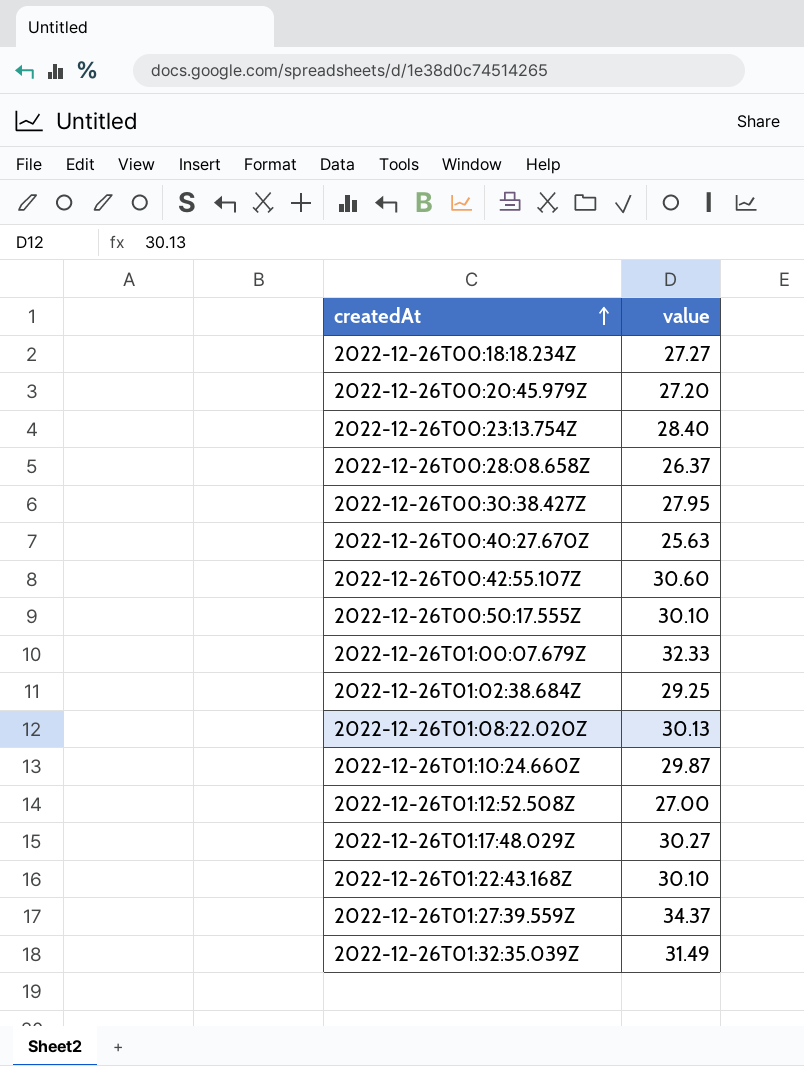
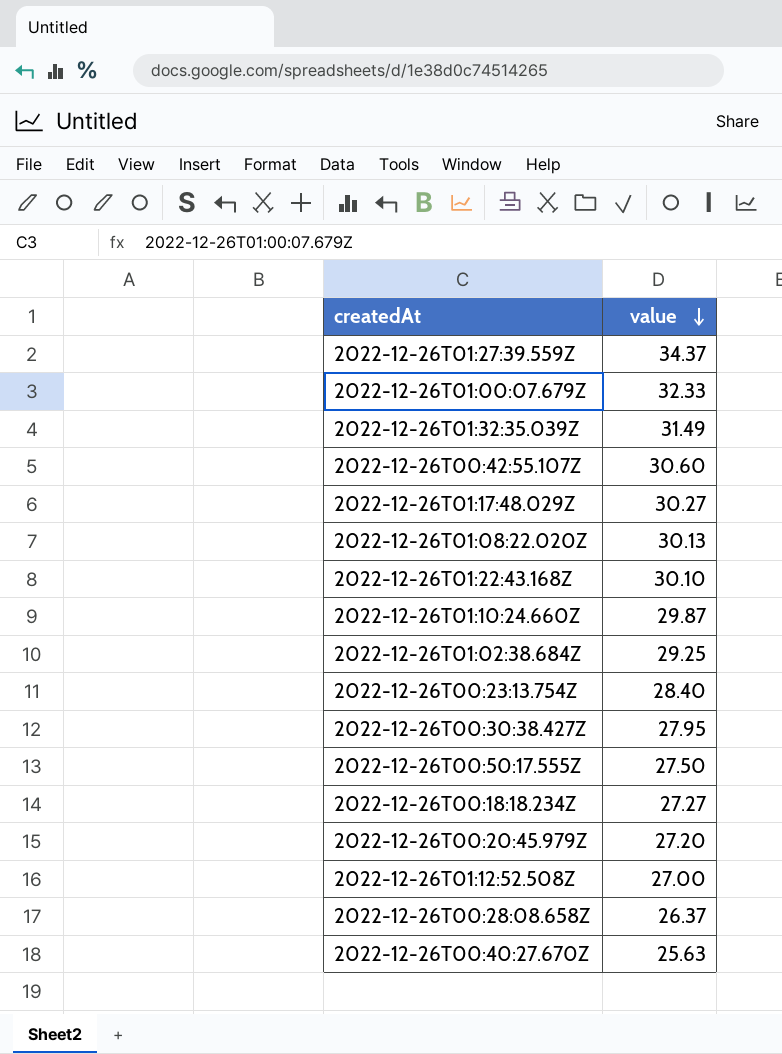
row order: createdAt ascending -> value descending
2022-12-26T00:50:17.555Z | value: 30.10 -> 27.50

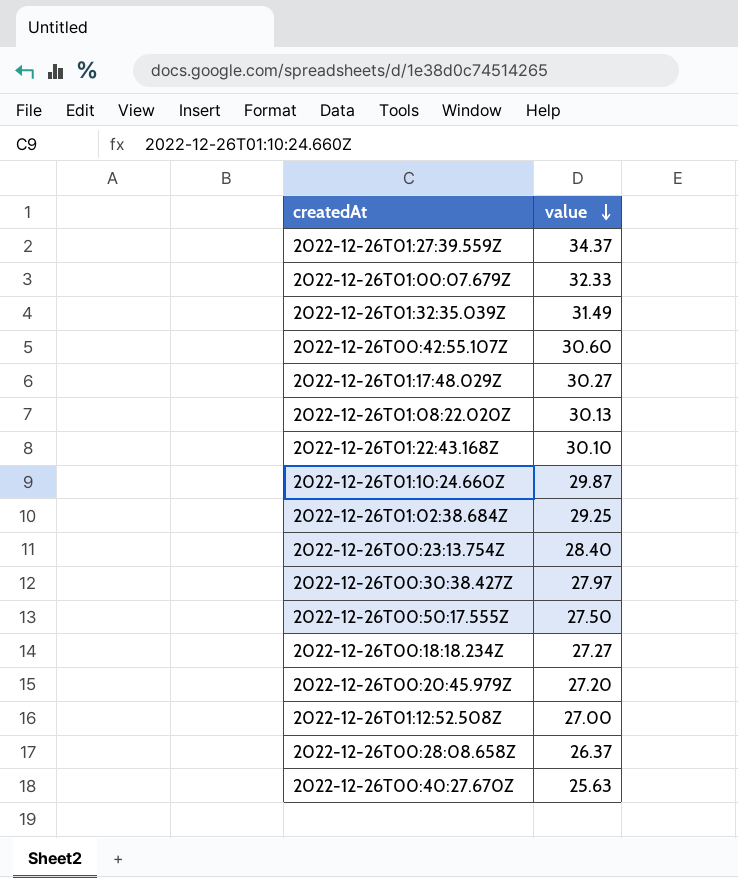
2022-12-26T00:30:38.427Z | value: 27.95 -> 27.97

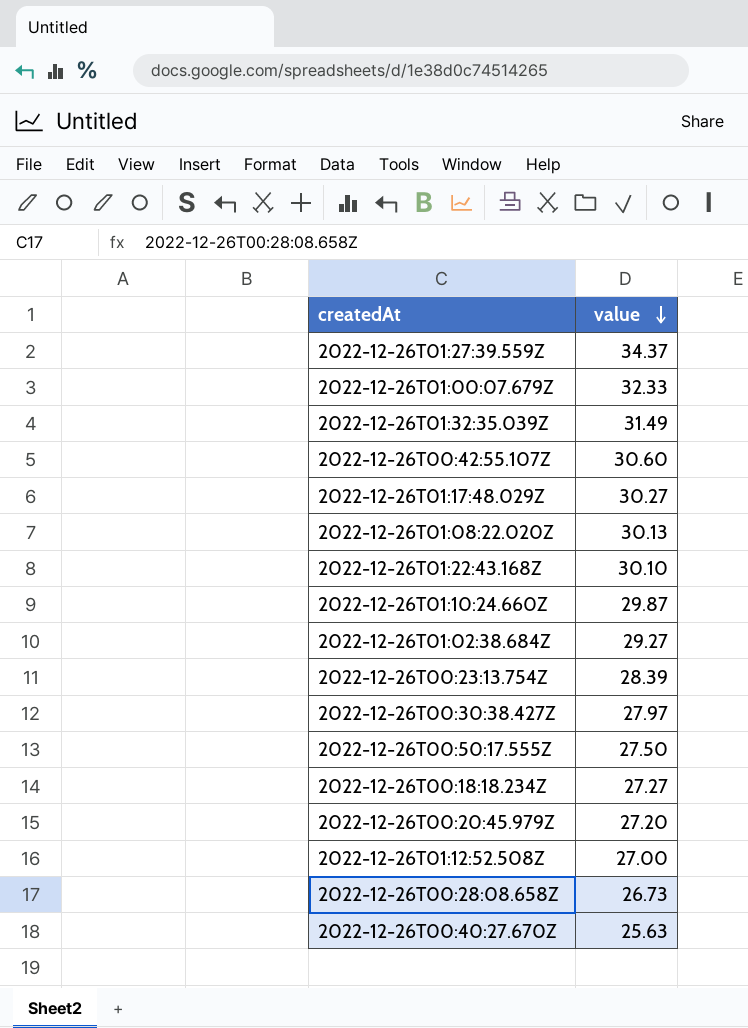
2022-12-26T01:02:38.684Z | value: 29.25 -> 29.27
2022-12-26T00:23:13.754Z | value: 28.40 -> 28.39
2022-12-26T00:28:08.658Z | value: 26.37 -> 26.73

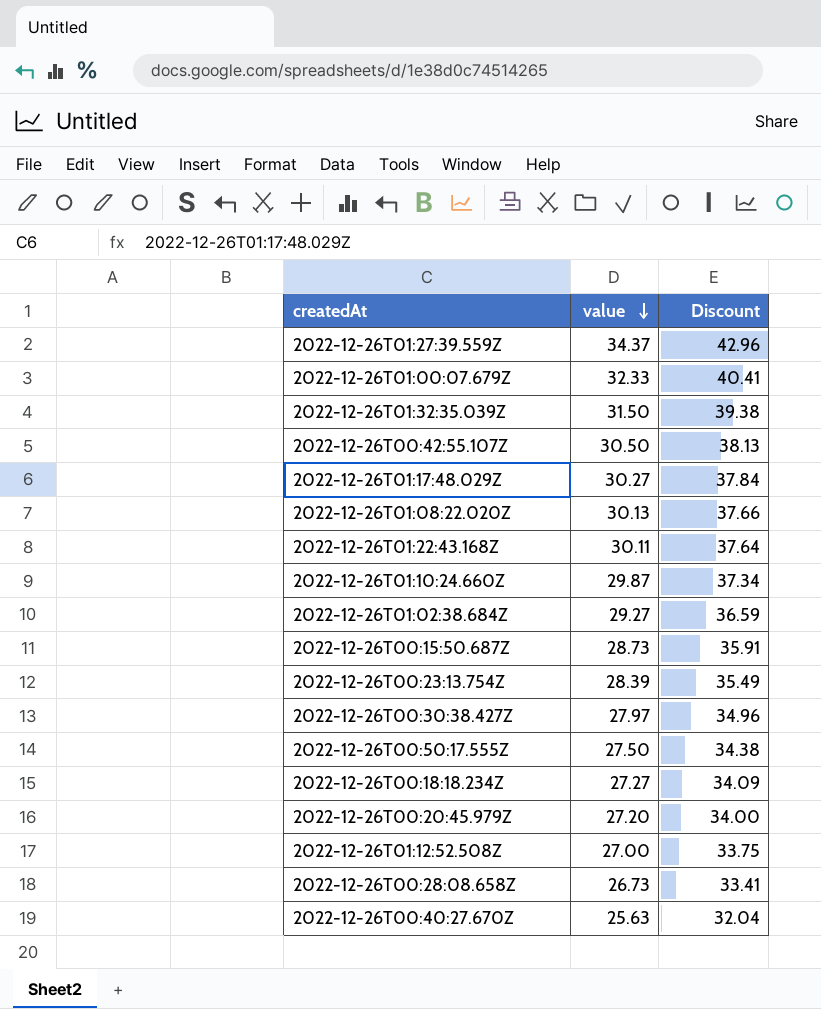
column Discount | formula: none -> [value] * 1.25
2022-12-26T01:32:35.039Z | value: 31.49 -> 31.50
2022-12-26T00:42:55.107Z | value: 30.60 -> 30.50
2022-12-26T01:22:43.168Z | value: 30.10 -> 30.11
row 2022-12-26T00:15:50.687Z: none -> 28.73 | 35.91

